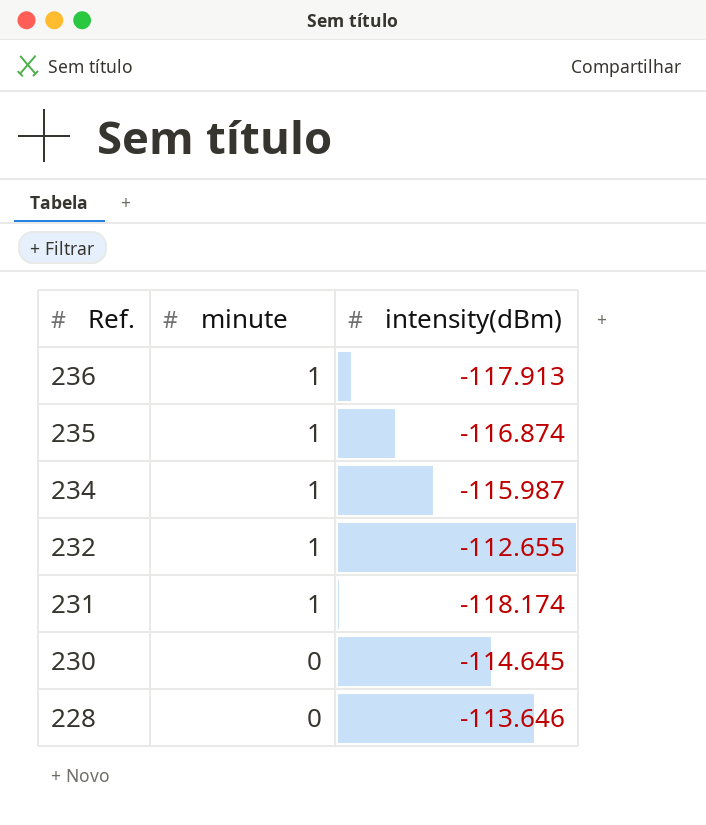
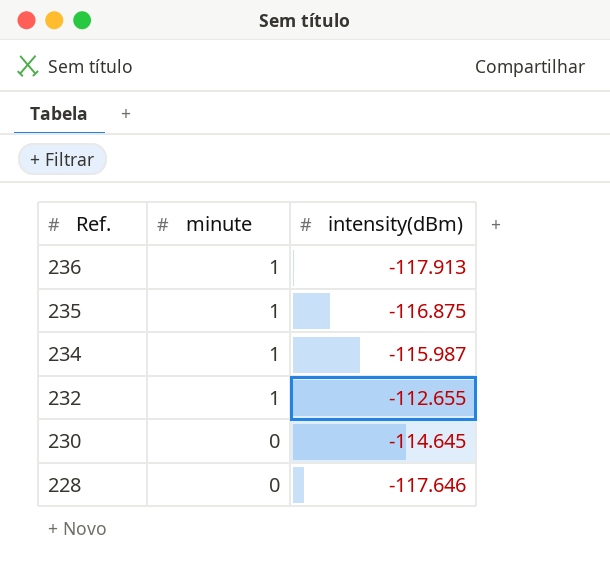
row 231: 1 | -118.174 -> none
235 | intensity(dBm): -116.874 -> -116.875
228 | intensity(dBm): -113.646 -> -117.646

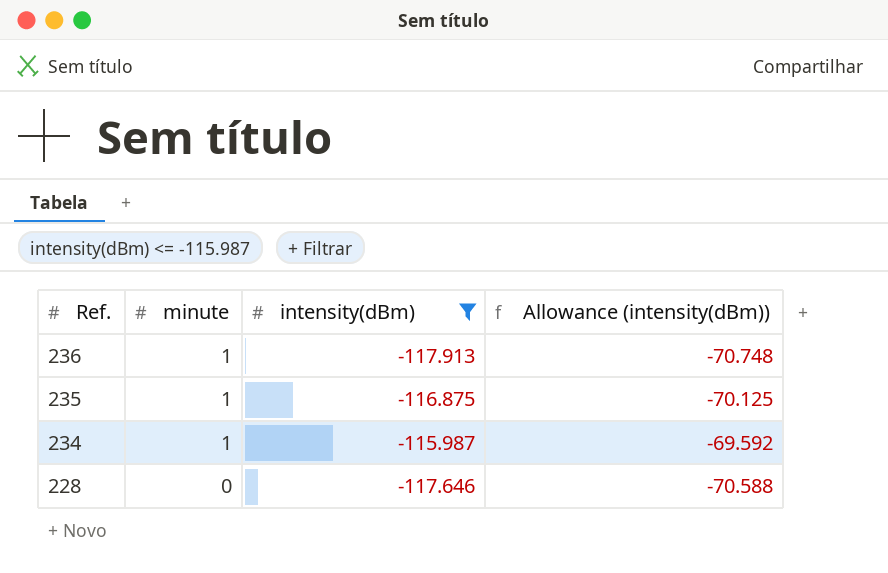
filter: none -> intensity(dBm) <= -115.987
column Allowance (intensity(dBm)) | formula: none -> [intensity(dBm)] * 0.6

